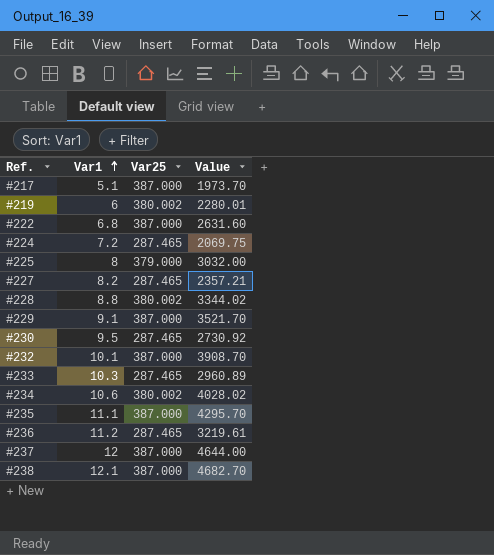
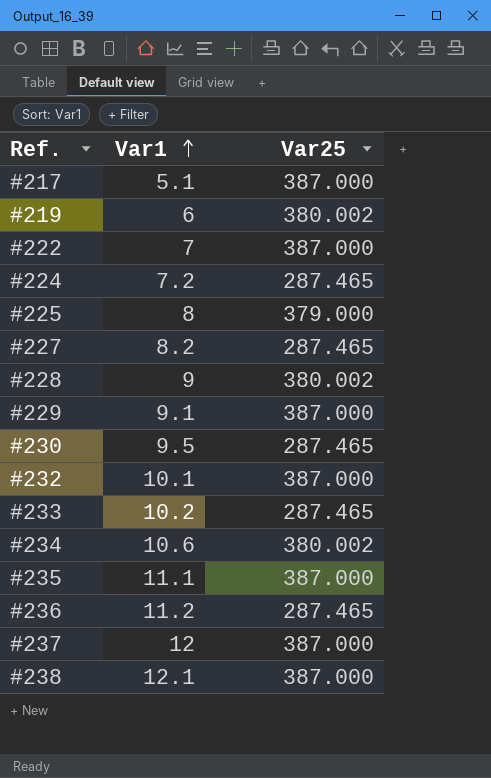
column Value | formula: [Var1] * [Var25] -> none
#222 | Var1: 6.8 -> 7
#228 | Var1: 8.8 -> 9
#233 | Var1: 10.3 -> 10.2

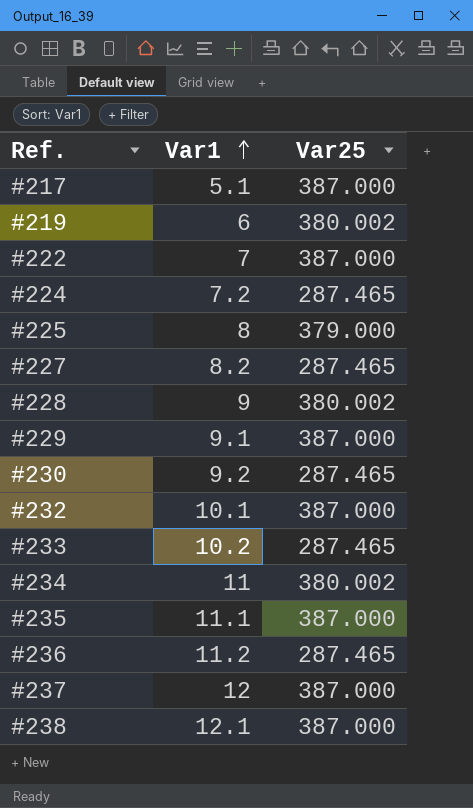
#230 | Var1: 9.5 -> 9.2
#234 | Var1: 10.6 -> 11

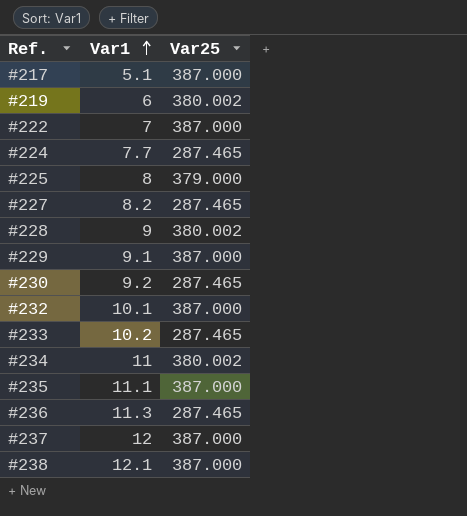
#224 | Var1: 7.2 -> 7.7
#236 | Var1: 11.2 -> 11.3

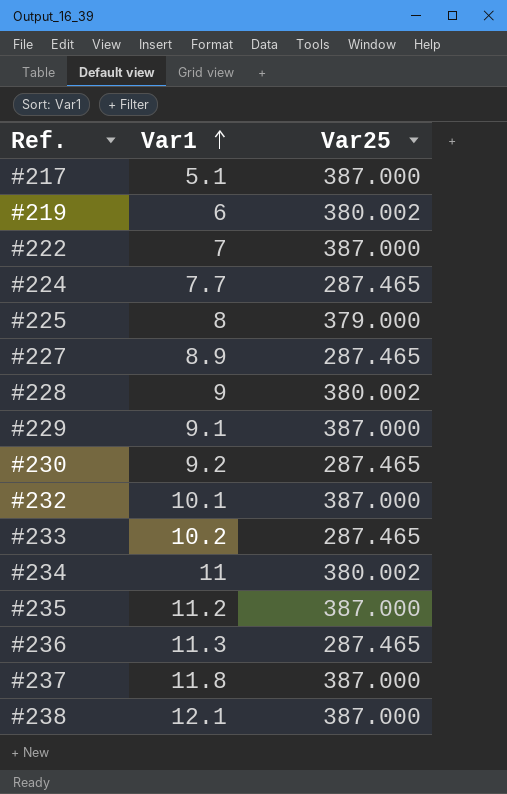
#227 | Var1: 8.2 -> 8.9
#235 | Var1: 11.1 -> 11.2
#237 | Var1: 12 -> 11.8

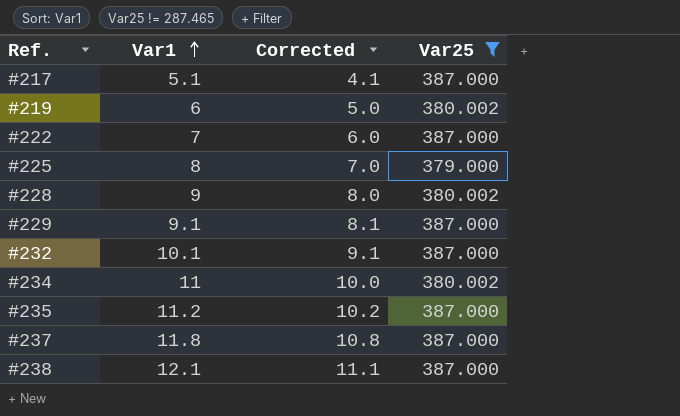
filter: none -> Var25 != 287.465
column Corrected | formula: none -> [Var1] - 1

